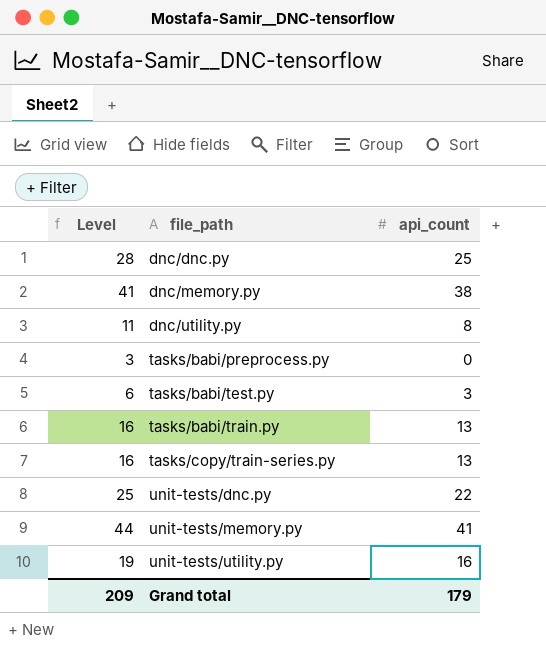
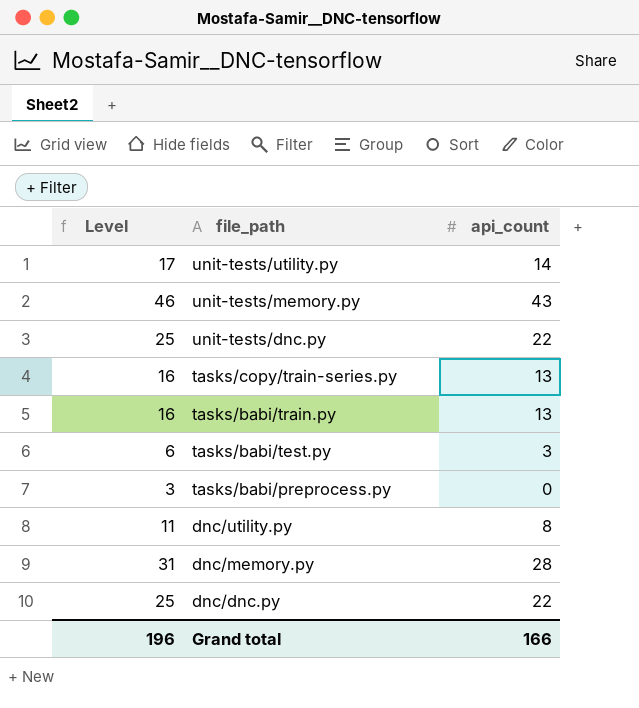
row order: file_path ascending -> file_path descending
unit-tests/utility.py | Level: 19 -> 17
unit-tests/utility.py | api_count: 16 -> 14
unit-tests/memory.py | Level: 44 -> 46
unit-tests/memory.py | api_count: 41 -> 43
dnc/memory.py | Level: 41 -> 31
dnc/memory.py | api_count: 38 -> 28
dnc/dnc.py | Level: 28 -> 25
dnc/dnc.py | api_count: 25 -> 22
Grand total | Level: 209 -> 196
Grand total | api_count: 179 -> 166

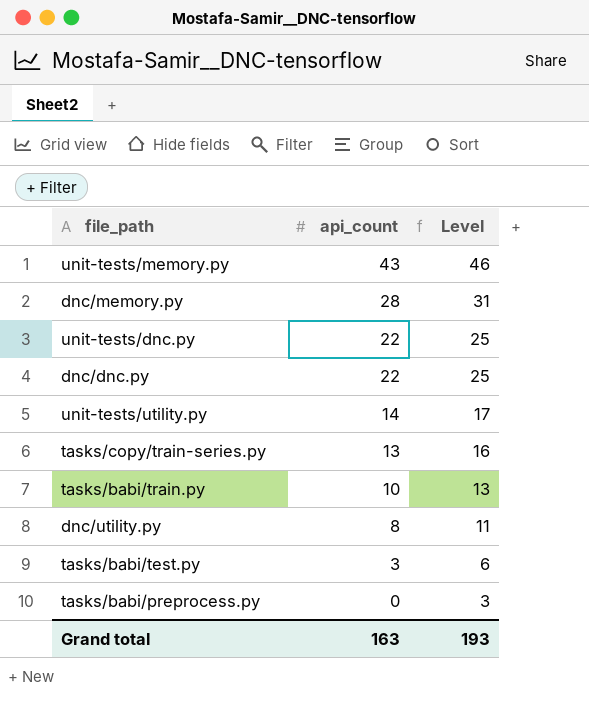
row order: file_path descending -> api_count descending
column Level | position: 1 -> 3
tasks/babi/train.py | api_count: 13 -> 10
tasks/babi/train.py | Level: 16 -> 13
Grand total | api_count: 166 -> 163
Grand total | Level: 196 -> 193

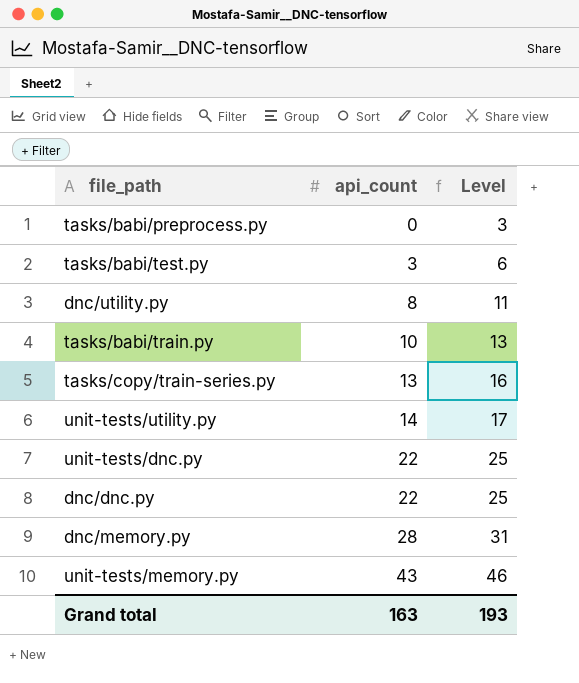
row order: api_count descending -> api_count ascending

